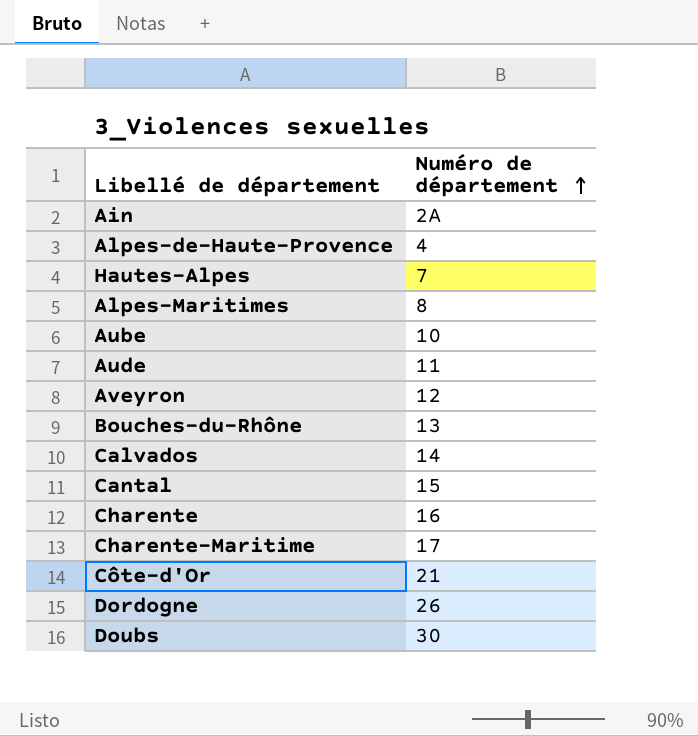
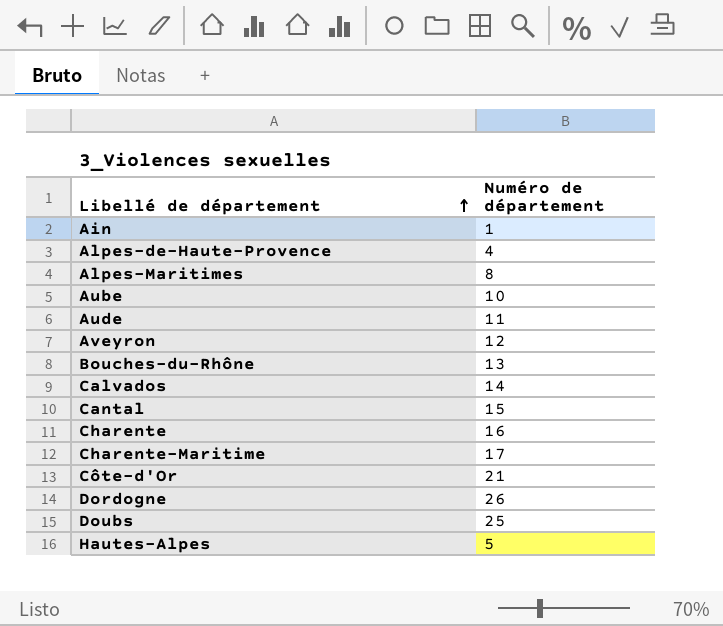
row order: Numéro de département ascending -> Libellé de département ascending
Ain | Numéro de département: 2A -> 1
Doubs | Numéro de département: 30 -> 25
Hautes-Alpes | Numéro de département: 7 -> 5

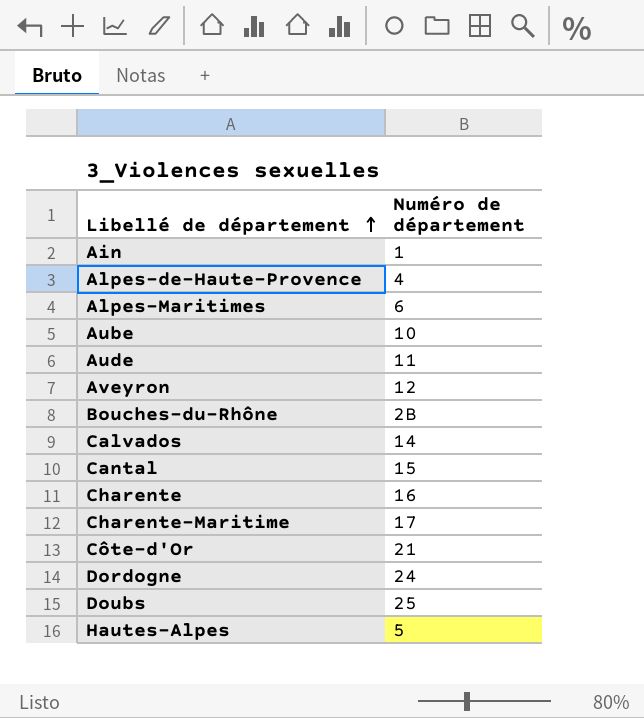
Alpes-Maritimes | Numéro de département: 8 -> 6
Bouches-du-Rhône | Numéro de département: 13 -> 2B
Dordogne | Numéro de département: 26 -> 24

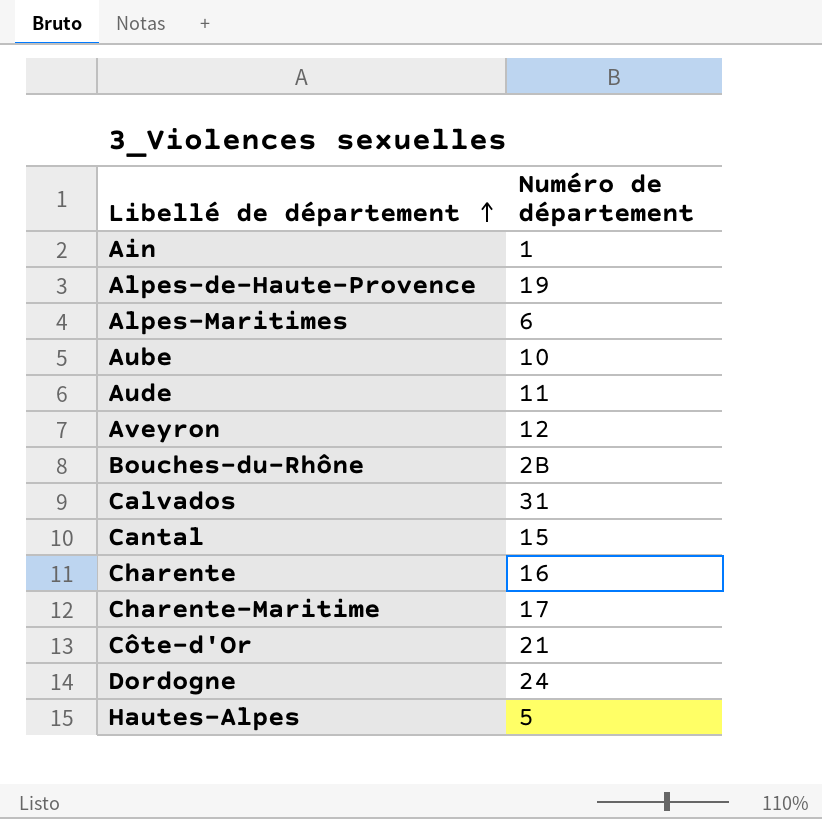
row Doubs: 25 -> none
Alpes-de-Haute-Provence | Numéro de département: 4 -> 19
Calvados | Numéro de département: 14 -> 31

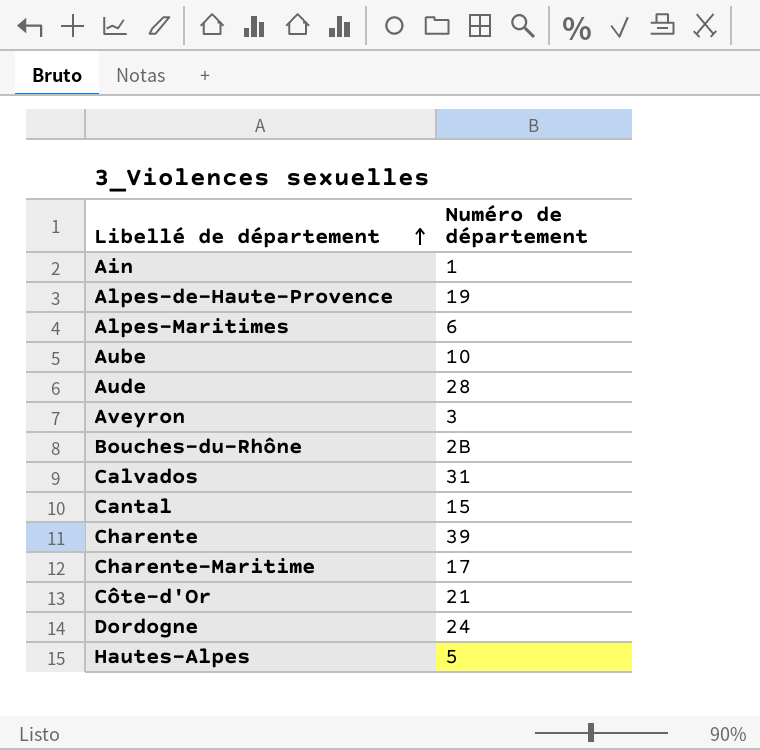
Aude | Numéro de département: 11 -> 28
Aveyron | Numéro de département: 12 -> 3
Charente | Numéro de département: 16 -> 39

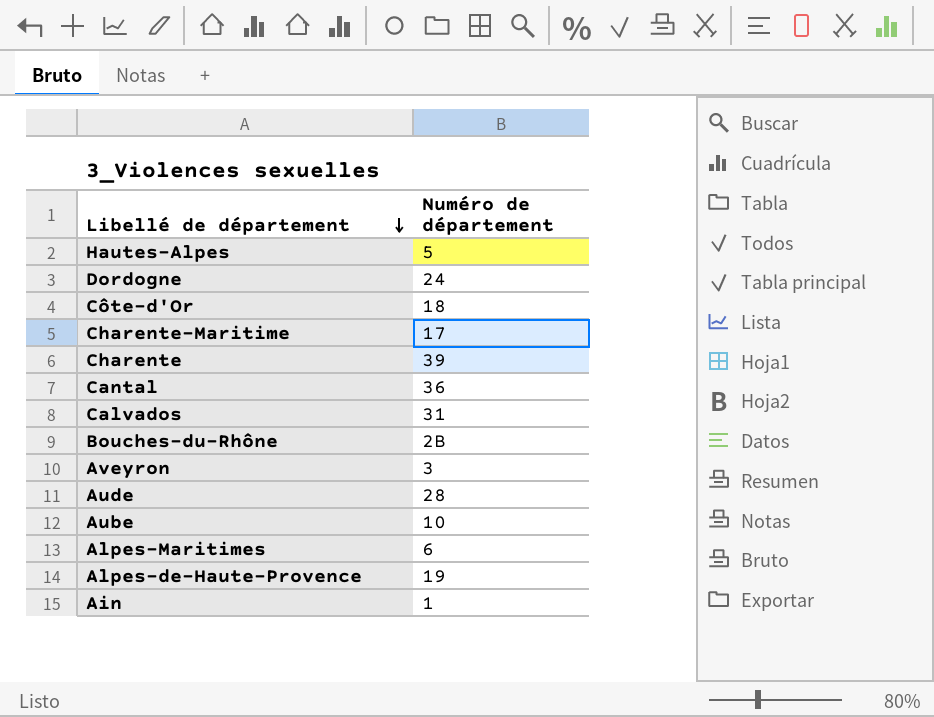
row order: Libellé de département ascending -> Libellé de département descending
Côte-d'Or | Numéro de département: 21 -> 18
Cantal | Numéro de département: 15 -> 36

